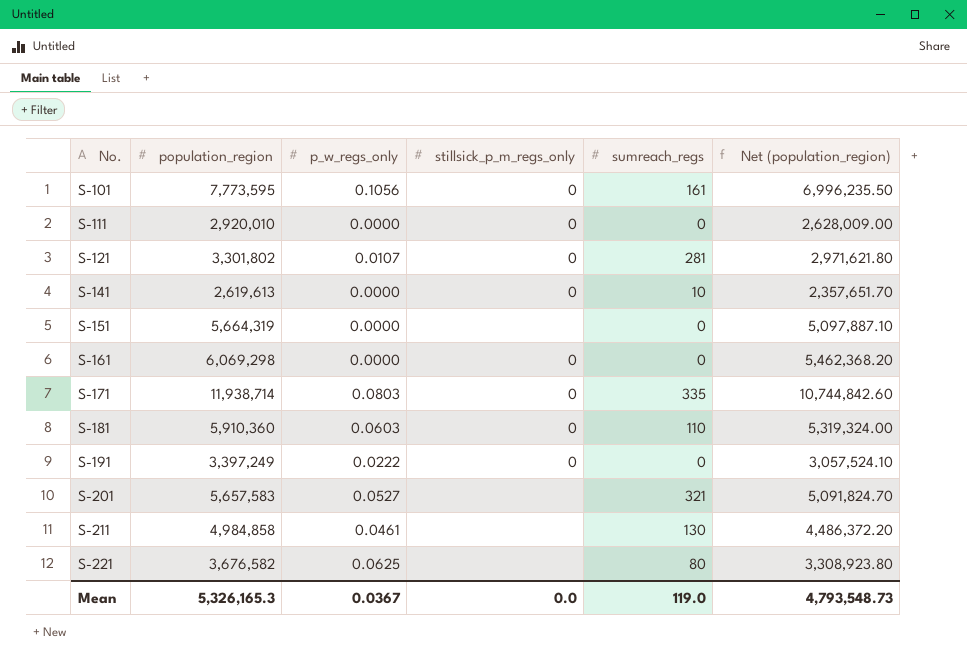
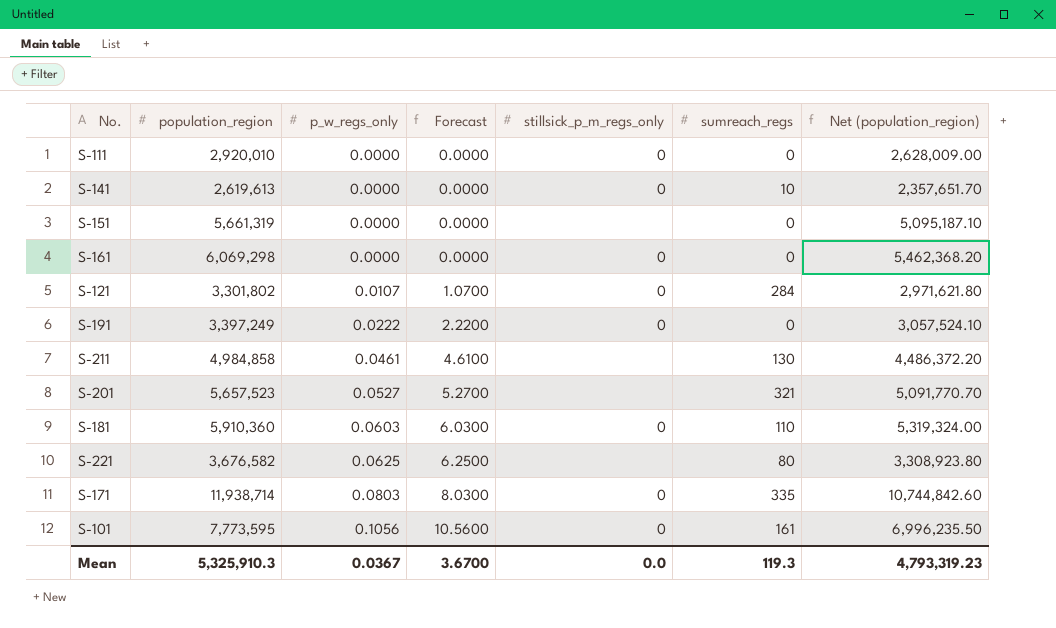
row order: No. ascending -> p_w_regs_only ascending
column Forecast | formula: none -> [p_w_regs_only] * 100
S-151 | population_region: 5,664,319 -> 5,661,319
S-151 | Net (population_region): 5,097,887.10 -> 5,095,187.10
S-121 | sumreach_regs: 281 -> 284
S-201 | population_region: 5,657,583 -> 5,657,523
S-201 | Net (population_region): 5,091,824.70 -> 5,091,770.70
Mean | population_region: 5,326,165.3 -> 5,325,910.3
Mean | sumreach_regs: 119.0 -> 119.3
Mean | Net (population_region): 4,793,548.73 -> 4,793,319.23

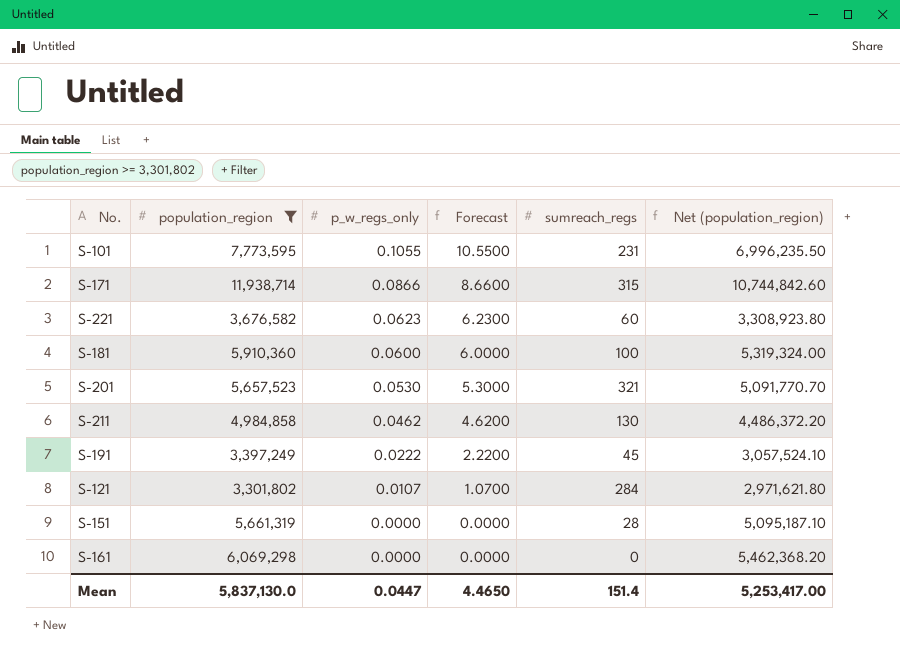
filter: none -> population_region >= 3,301,802
row order: p_w_regs_only ascending -> p_w_regs_only descending
column stillsick_p_m_regs_only | position: 5 -> none
S-101 | p_w_regs_only: 0.1056 -> 0.1055
S-101 | Forecast: 10.5600 -> 10.5500
S-101 | sumreach_regs: 161 -> 231
S-171 | p_w_regs_only: 0.0803 -> 0.0866
S-171 | Forecast: 8.0300 -> 8.6600
S-171 | sumreach_regs: 335 -> 315
S-221 | p_w_regs_only: 0.0625 -> 0.0623
S-221 | Forecast: 6.2500 -> 6.2300
S-221 | sumreach_regs: 80 -> 60
S-181 | p_w_regs_only: 0.0603 -> 0.0600
S-181 | Forecast: 6.0300 -> 6.0000
S-181 | sumreach_regs: 110 -> 100
S-201 | p_w_regs_only: 0.0527 -> 0.0530
S-201 | Forecast: 5.2700 -> 5.3000
S-211 | p_w_regs_only: 0.0461 -> 0.0462
S-211 | Forecast: 4.6100 -> 4.6200
S-191 | sumreach_regs: 0 -> 45
S-151 | sumreach_regs: 0 -> 28
Mean | population_region: 5,325,910.3 -> 5,837,130.0
Mean | p_w_regs_only: 0.0367 -> 0.0447
Mean | Forecast: 3.6700 -> 4.4650
Mean | sumreach_regs: 119.3 -> 151.4
Mean | Net (population_region): 4,793,319.23 -> 5,253,417.00

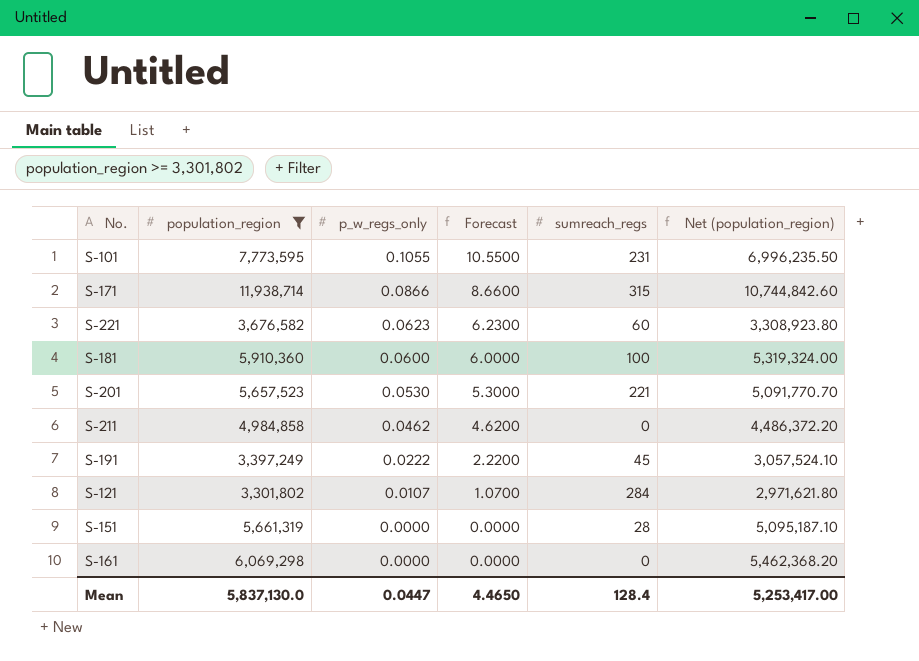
S-201 | sumreach_regs: 321 -> 221
S-211 | sumreach_regs: 130 -> 0
Mean | sumreach_regs: 151.4 -> 128.4

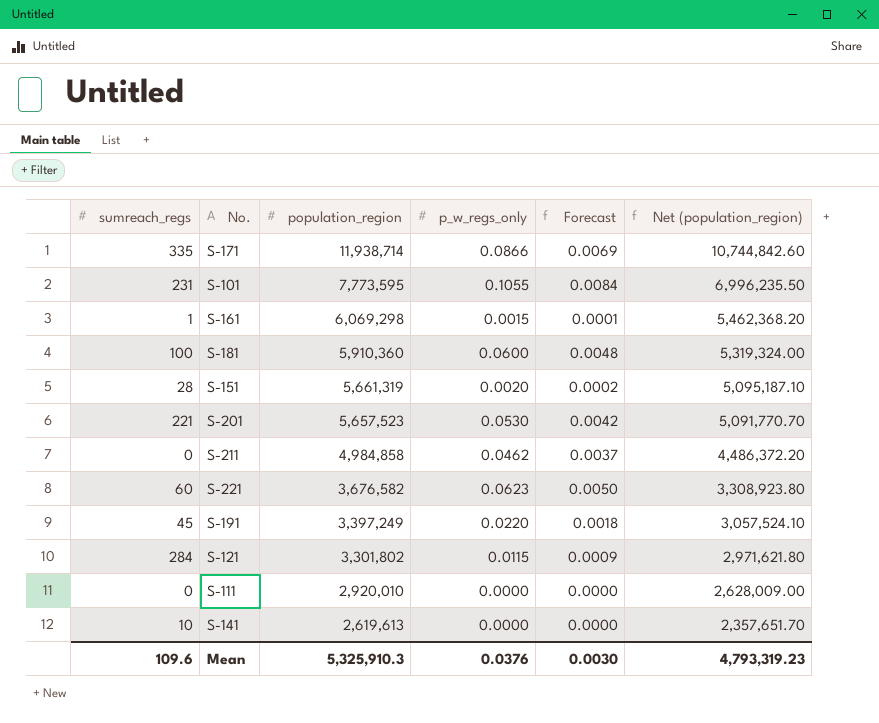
filter: population_region >= 3,301,802 -> none
row order: p_w_regs_only descending -> population_region descending
column sumreach_regs | position: 5 -> 1
column Forecast | formula: [p_w_regs_only] * 100 -> [p_w_regs_only] * 0.08
S-171 | sumreach_regs: 315 -> 335
S-161 | sumreach_regs: 0 -> 1
S-161 | p_w_regs_only: 0.0000 -> 0.0015
S-151 | p_w_regs_only: 0.0000 -> 0.0020
S-191 | p_w_regs_only: 0.0222 -> 0.0220
S-121 | p_w_regs_only: 0.0107 -> 0.0115
Mean | sumreach_regs: 128.4 -> 109.6
Mean | population_region: 5,837,130.0 -> 5,325,910.3
Mean | p_w_regs_only: 0.0447 -> 0.0376
Mean | Forecast: 4.4650 -> 0.0030
Mean | Net (population_region): 5,253,417.00 -> 4,793,319.23

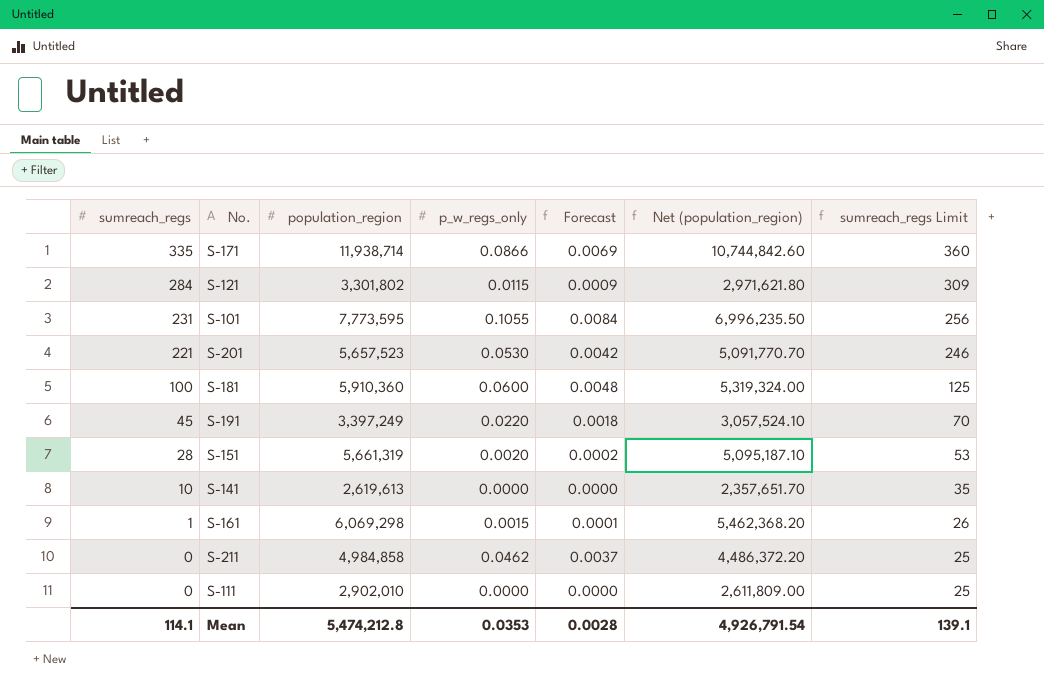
row order: population_region descending -> sumreach_regs descending
column sumreach_regs Limit | formula: none -> [sumreach_regs] + 25
row S-221: 60 | 3,676,582 | 0.0623 | 0.0050 | 3,308,923.80 -> none
S-111 | population_region: 2,920,010 -> 2,902,010
S-111 | Net (population_region): 2,628,009.00 -> 2,611,809.00
Mean | sumreach_regs: 109.6 -> 114.1
Mean | population_region: 5,325,910.3 -> 5,474,212.8
Mean | p_w_regs_only: 0.0376 -> 0.0353
Mean | Forecast: 0.0030 -> 0.0028
Mean | Net (population_region): 4,793,319.23 -> 4,926,791.54

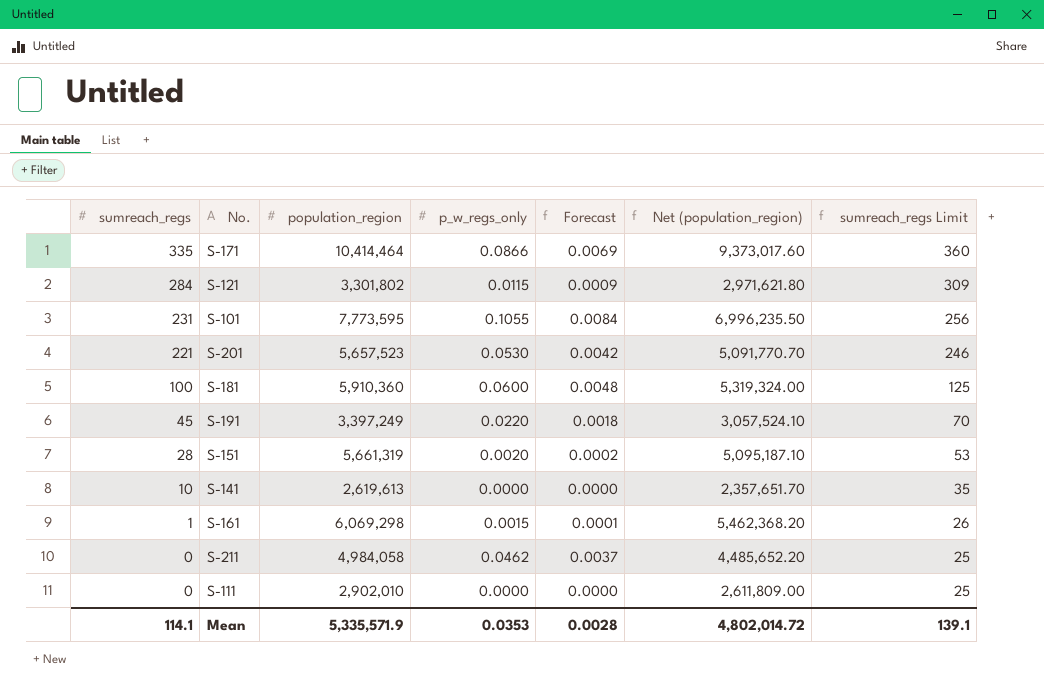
S-171 | population_region: 11,938,714 -> 10,414,464
S-171 | Net (population_region): 10,744,842.60 -> 9,373,017.60
S-211 | population_region: 4,984,858 -> 4,984,058
S-211 | Net (population_region): 4,486,372.20 -> 4,485,652.20
Mean | population_region: 5,474,212.8 -> 5,335,571.9
Mean | Net (population_region): 4,926,791.54 -> 4,802,014.72

